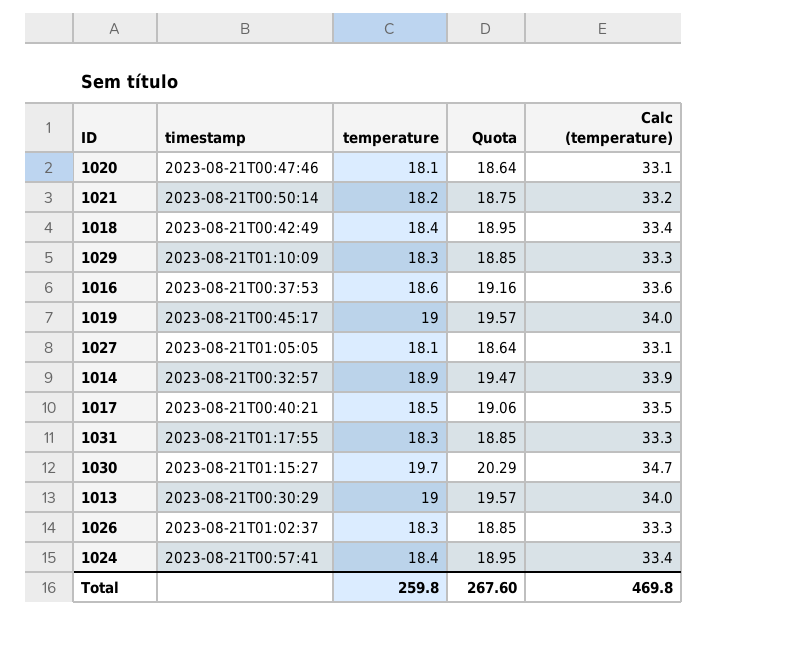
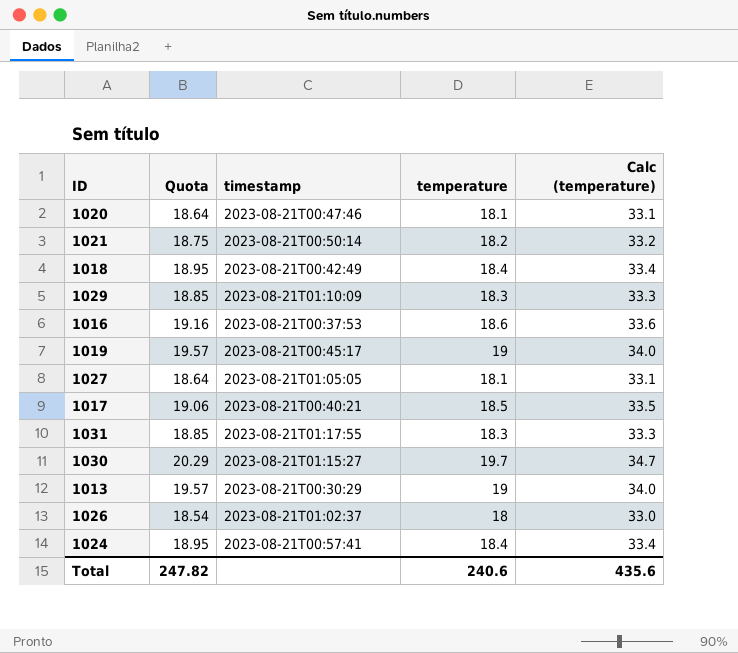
column Quota | position: 4 -> 2
row 1014: 2023-08-21T00:32:57 | 18.9 | 19.47 | 33.9 -> none
1026 | Quota: 18.85 -> 18.54
1026 | temperature: 18.3 -> 18
1026 | Calc (temperature): 33.3 -> 33.0
Total | Quota: 267.60 -> 247.82
Total | temperature: 259.8 -> 240.6
Total | Calc (temperature): 469.8 -> 435.6

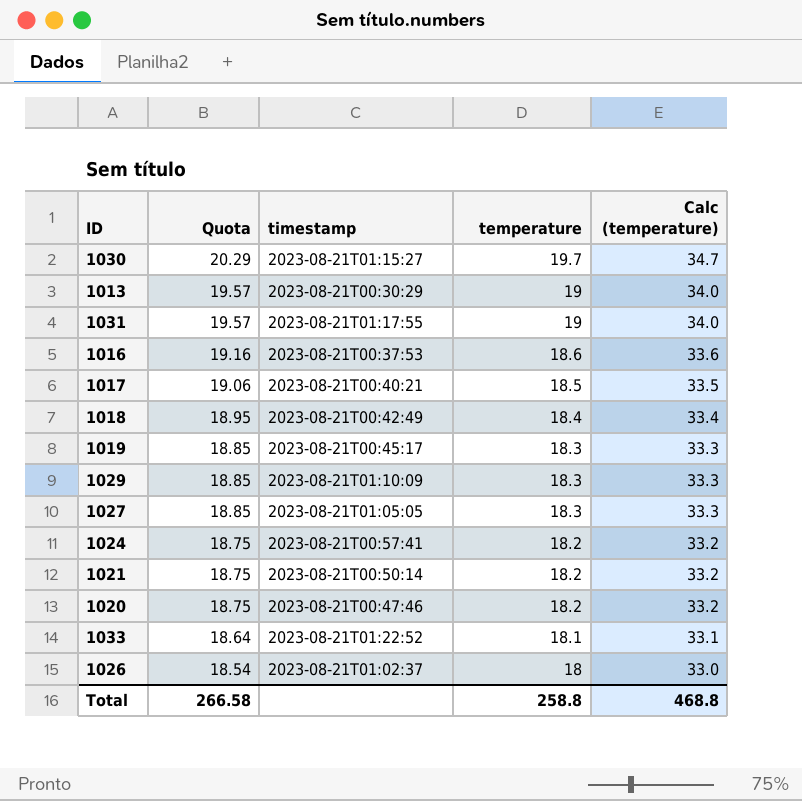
row order: none -> Quota descending
1031 | Quota: 18.85 -> 19.57
1031 | temperature: 18.3 -> 19
1031 | Calc (temperature): 33.3 -> 34.0
1019 | Quota: 19.57 -> 18.85
1019 | temperature: 19 -> 18.3
1019 | Calc (temperature): 34.0 -> 33.3
1027 | Quota: 18.64 -> 18.85
1027 | temperature: 18.1 -> 18.3
1027 | Calc (temperature): 33.1 -> 33.3
1024 | Quota: 18.95 -> 18.75
1024 | temperature: 18.4 -> 18.2
1024 | Calc (temperature): 33.4 -> 33.2
1020 | Quota: 18.64 -> 18.75
1020 | temperature: 18.1 -> 18.2
1020 | Calc (temperature): 33.1 -> 33.2
row 1033: none -> 18.64 | 2023-08-21T01:22:52 | 18.1 | 33.1
Total | Quota: 247.82 -> 266.58
Total | temperature: 240.6 -> 258.8
Total | Calc (temperature): 435.6 -> 468.8

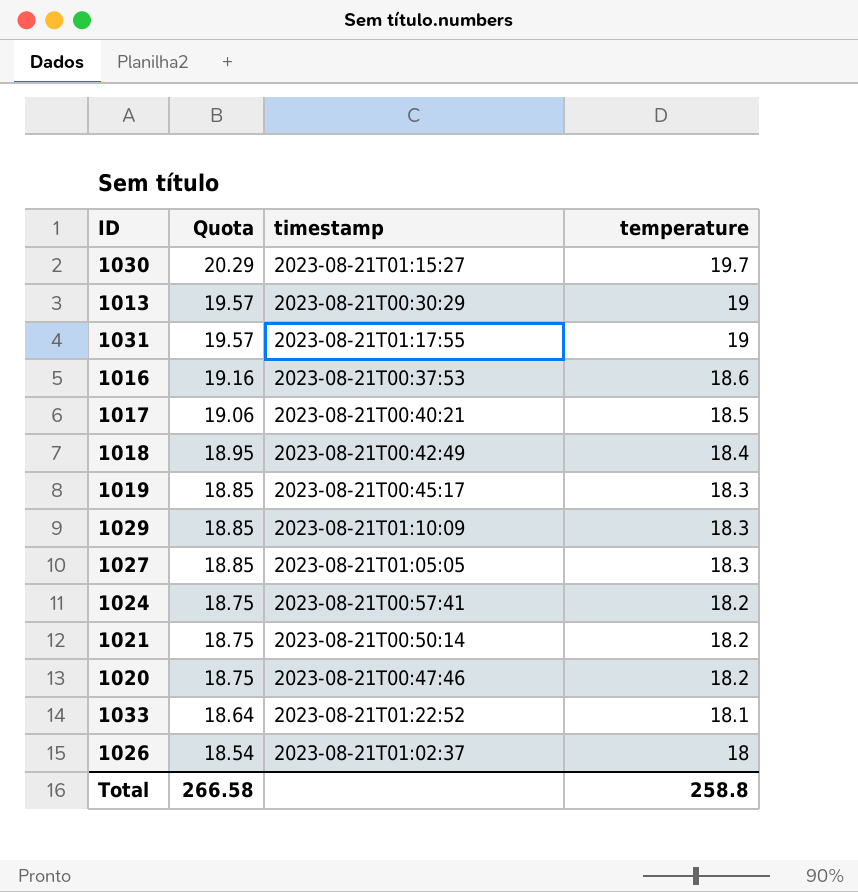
column Calc (temperature) | formula: [temperature] + 15 -> none

